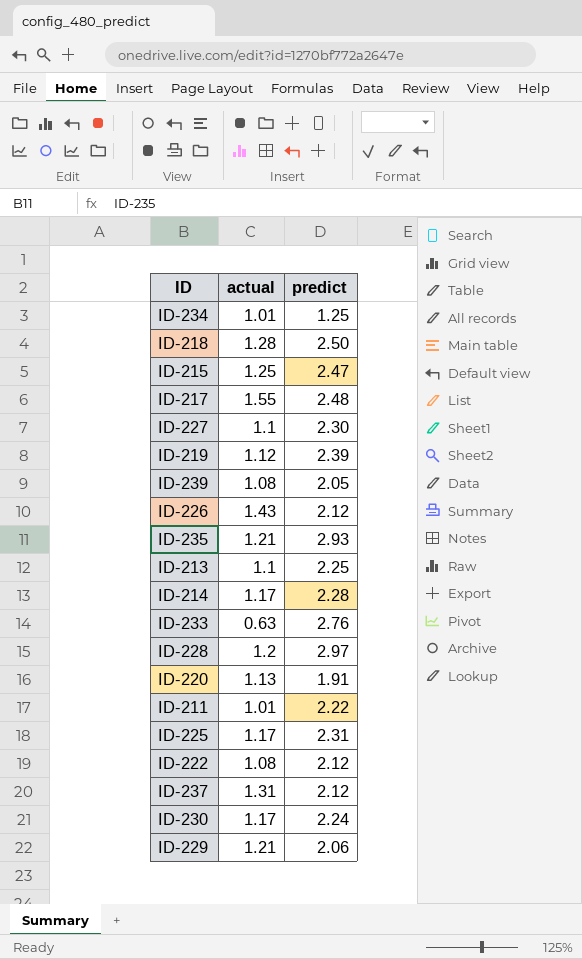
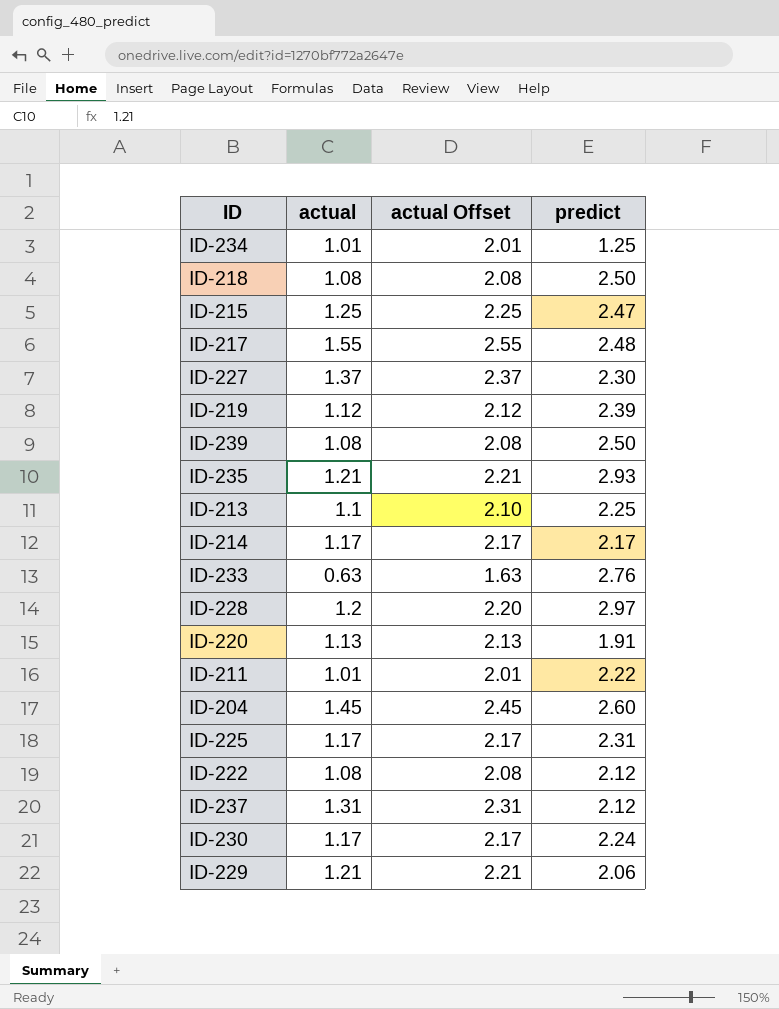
column actual Offset | formula: none -> [actual] + 1
row ID-226: 1.43 | 2.12 -> none
ID-218 | actual: 1.28 -> 1.08
ID-227 | actual: 1.1 -> 1.37
ID-239 | predict: 2.05 -> 2.50
ID-214 | predict: 2.28 -> 2.17
row ID-204: none -> 1.45 | 2.45 | 2.60

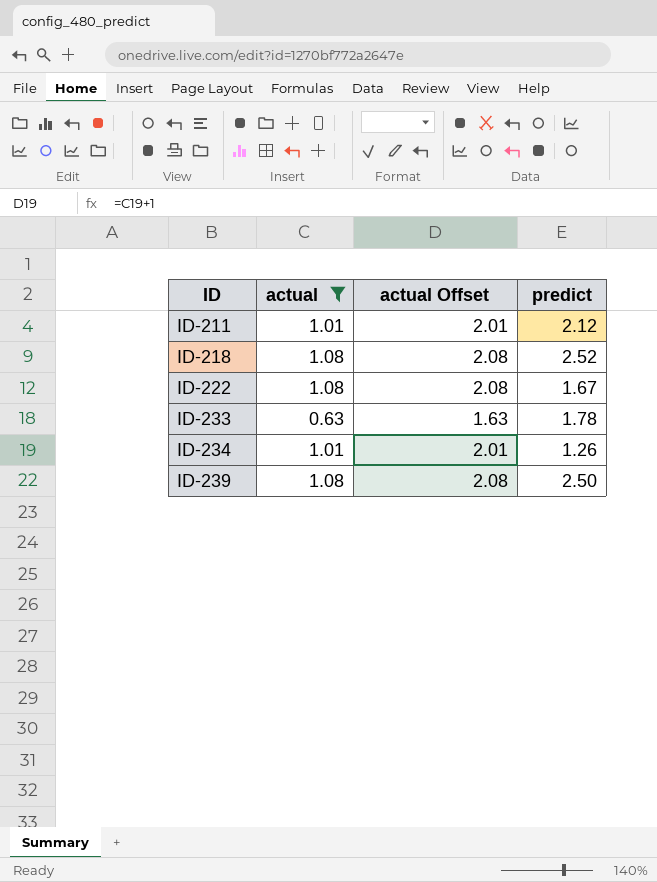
filter: none -> actual <= 1.08
row order: none -> ID ascending
ID-211 | predict: 2.22 -> 2.12
ID-218 | predict: 2.50 -> 2.52
ID-222 | predict: 2.12 -> 1.67
ID-233 | predict: 2.76 -> 1.78
ID-234 | predict: 1.25 -> 1.26

